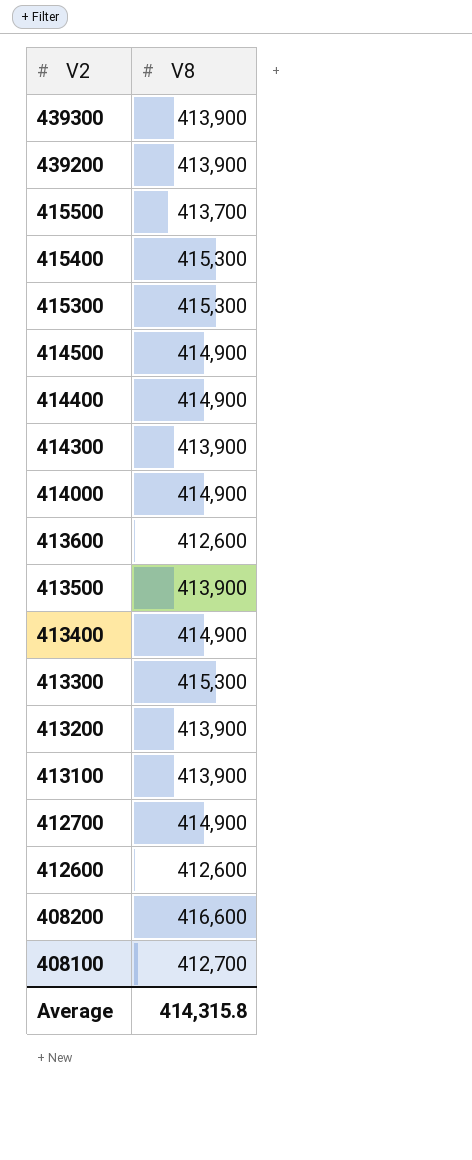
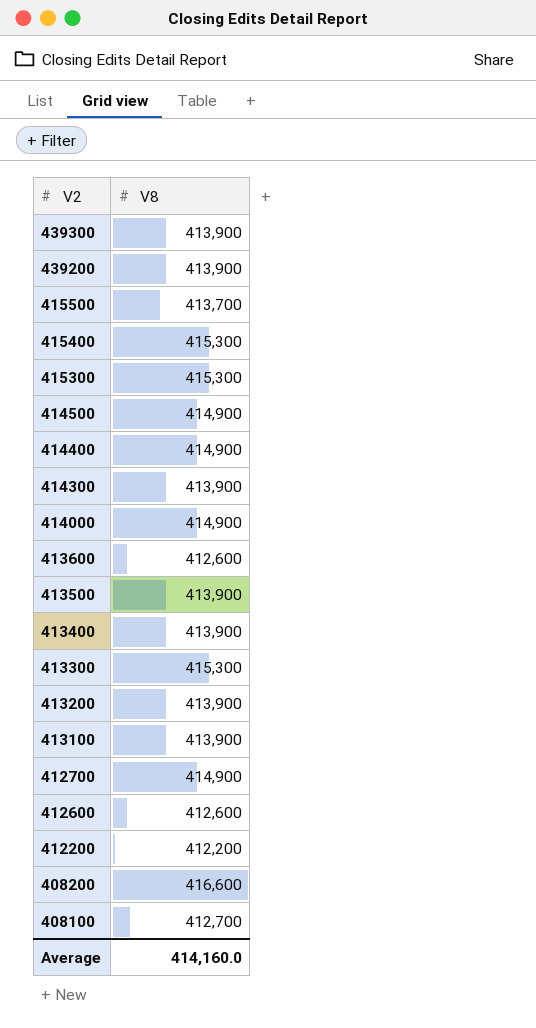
413400 | V8: 414,900 -> 413,900
row 412200: none -> 412,200
Average | V8: 414,315.8 -> 414,160.0

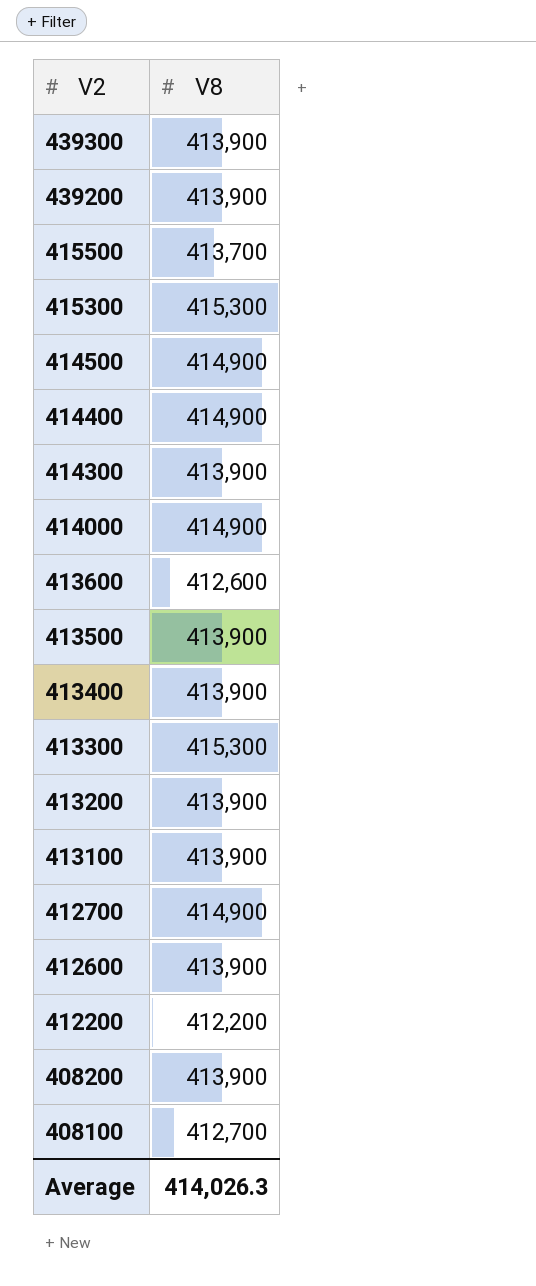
row 415400: 415,300 -> none
412600 | V8: 412,600 -> 413,900
408200 | V8: 416,600 -> 413,900
Average | V8: 414,160.0 -> 414,026.3

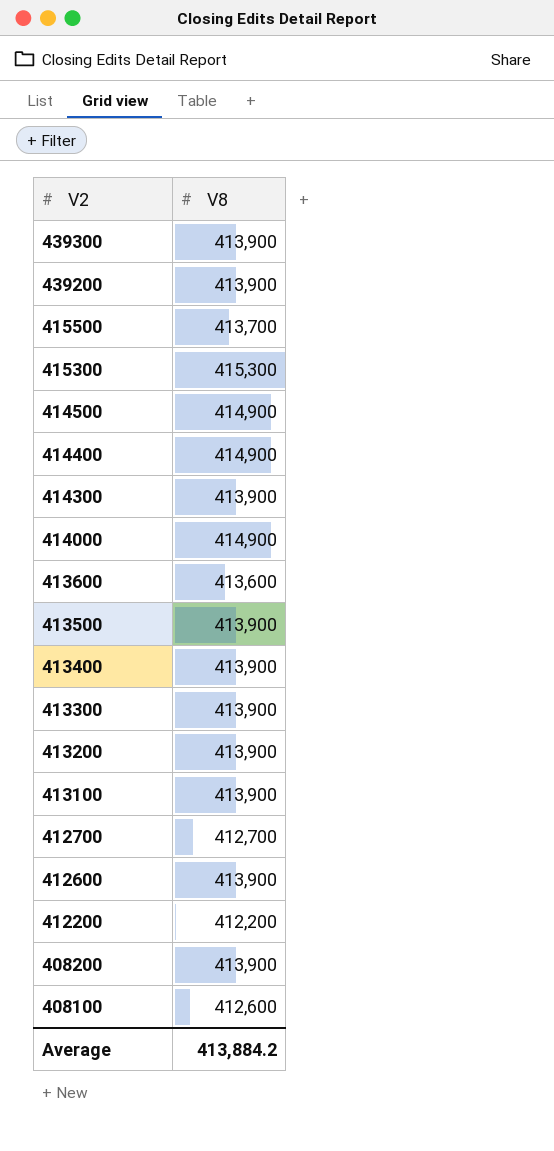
413600 | V8: 412,600 -> 413,600
413300 | V8: 415,300 -> 413,900
412700 | V8: 414,900 -> 412,700
408100 | V8: 412,700 -> 412,600
Average | V8: 414,026.3 -> 413,884.2

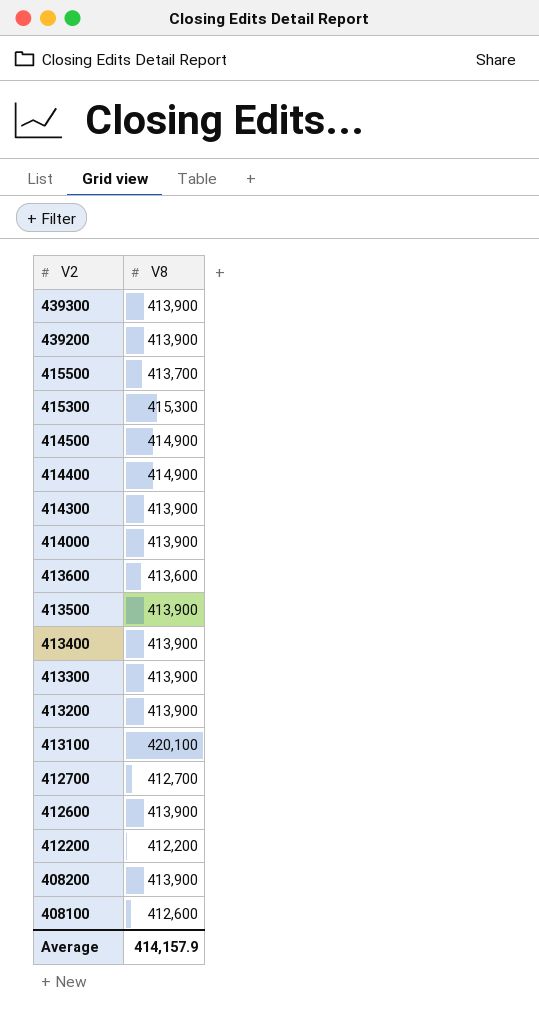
414000 | V8: 414,900 -> 413,900
413100 | V8: 413,900 -> 420,100
Average | V8: 413,884.2 -> 414,157.9

